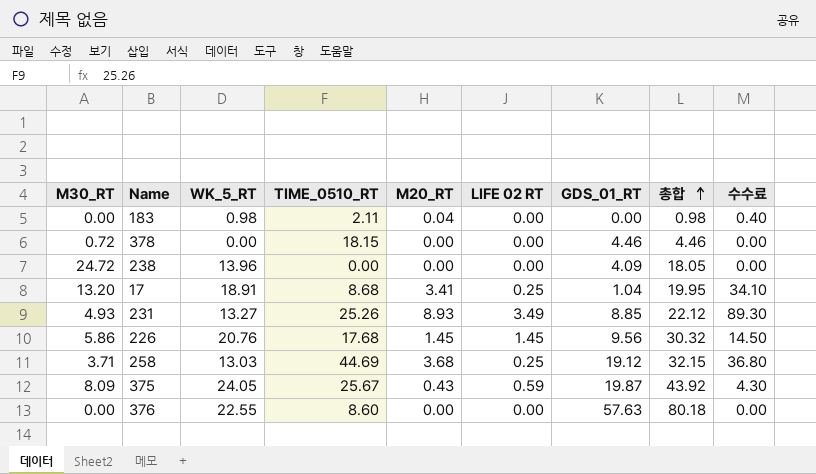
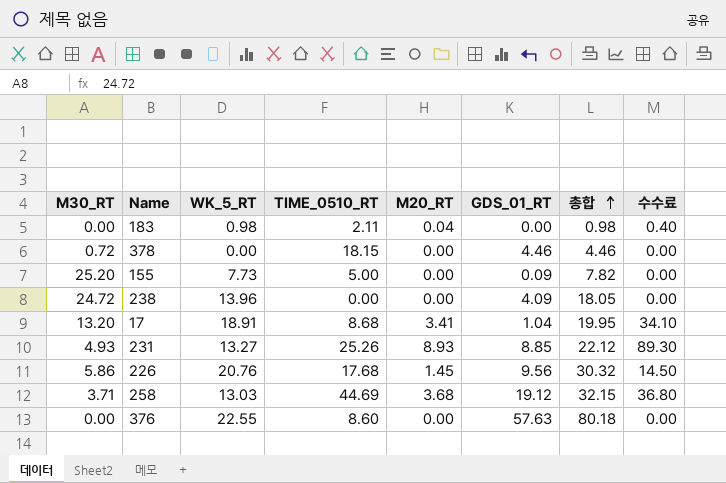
column LIFE 02 RT | position: 6 -> none
row 375: 8.09 | 24.05 | 25.67 | 0.43 | 0.59 | 19.87 | 43.92 | 4.30 -> none
row 155: none -> 25.20 | 7.73 | 5.00 | 0.00 | 0.09 | 7.82 | 0.00

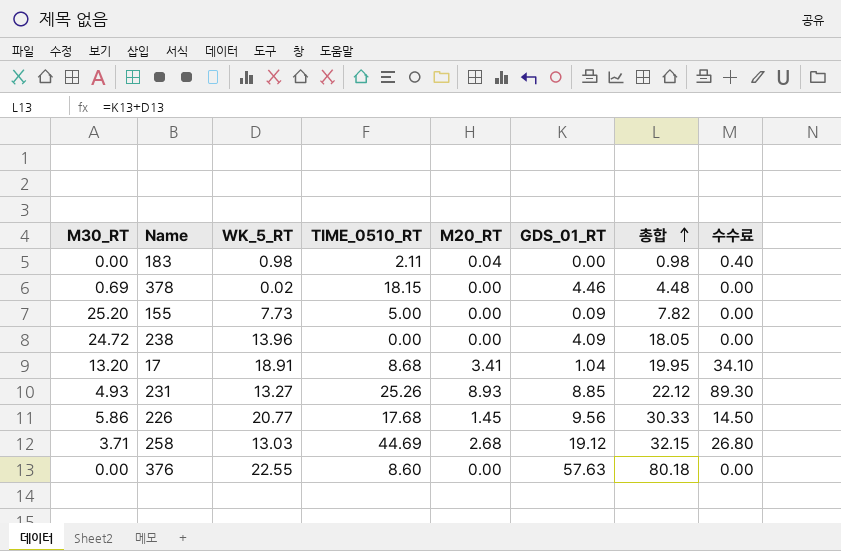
378 | M30_RT: 0.72 -> 0.69
378 | WK_5_RT: 0.00 -> 0.02
378 | 총합: 4.46 -> 4.48
226 | WK_5_RT: 20.76 -> 20.77
226 | 총합: 30.32 -> 30.33
258 | M20_RT: 3.68 -> 2.68
258 | 수수료: 36.80 -> 26.80

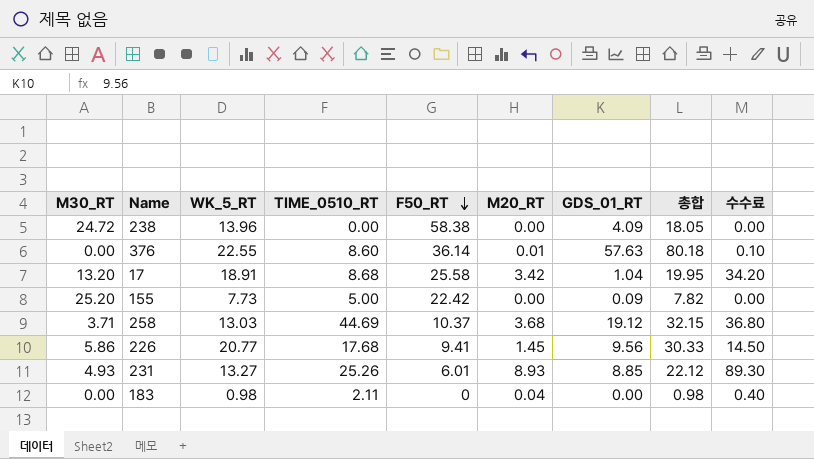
row order: 총합 ascending -> F50_RT descending
column F50_RT | position: none -> 5
row 378: 0.69 | 0.02 | 18.15 | 0.00 | 4.46 | 4.48 | 0.00 -> none
376 | M20_RT: 0.00 -> 0.01
376 | 수수료: 0.00 -> 0.10
17 | M20_RT: 3.41 -> 3.42
17 | 수수료: 34.10 -> 34.20
258 | M20_RT: 2.68 -> 3.68
258 | 수수료: 26.80 -> 36.80

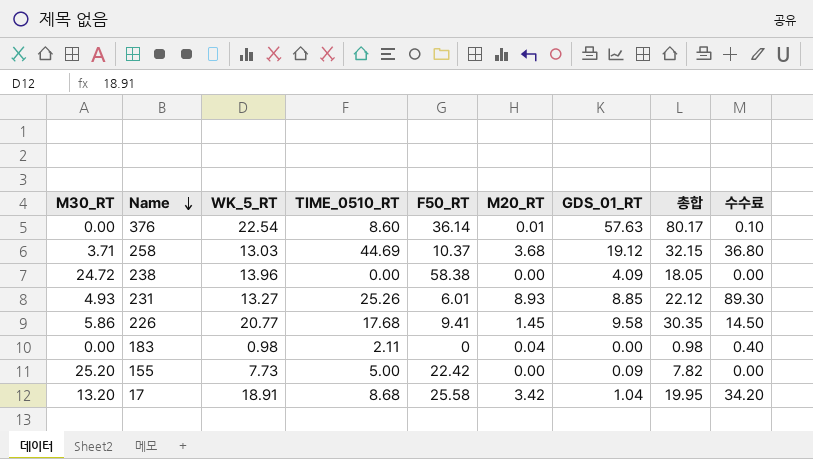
row order: F50_RT descending -> Name descending
376 | WK_5_RT: 22.55 -> 22.54
376 | 총합: 80.18 -> 80.17
226 | GDS_01_RT: 9.56 -> 9.58
226 | 총합: 30.33 -> 30.35

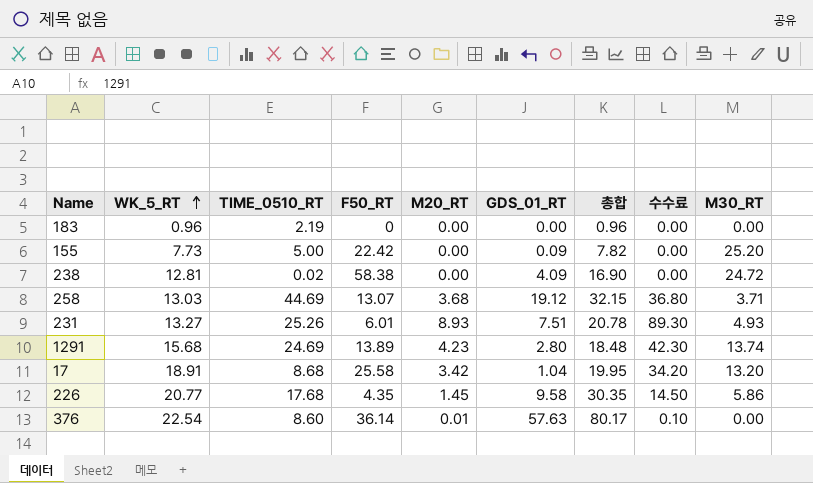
row order: Name descending -> WK_5_RT ascending
column M30_RT | position: 1 -> 9
183 | WK_5_RT: 0.98 -> 0.96
183 | TIME_0510_RT: 2.11 -> 2.19
183 | M20_RT: 0.04 -> 0.00
183 | 총합: 0.98 -> 0.96
183 | 수수료: 0.40 -> 0.00
238 | WK_5_RT: 13.96 -> 12.81
238 | TIME_0510_RT: 0.00 -> 0.02
238 | 총합: 18.05 -> 16.90
258 | F50_RT: 10.37 -> 13.07
231 | GDS_01_RT: 8.85 -> 7.51
231 | 총합: 22.12 -> 20.78
row 1291: none -> 15.68 | 24.69 | 13.89 | 4.23 | 2.80 | 18.48 | 42.30 | 13.74
226 | F50_RT: 9.41 -> 4.35

